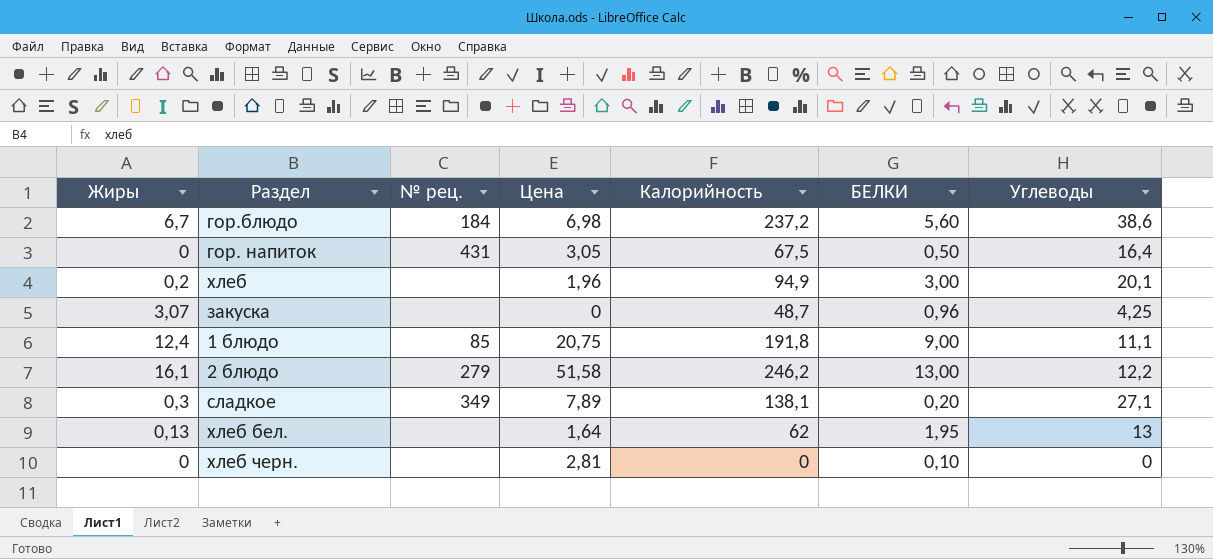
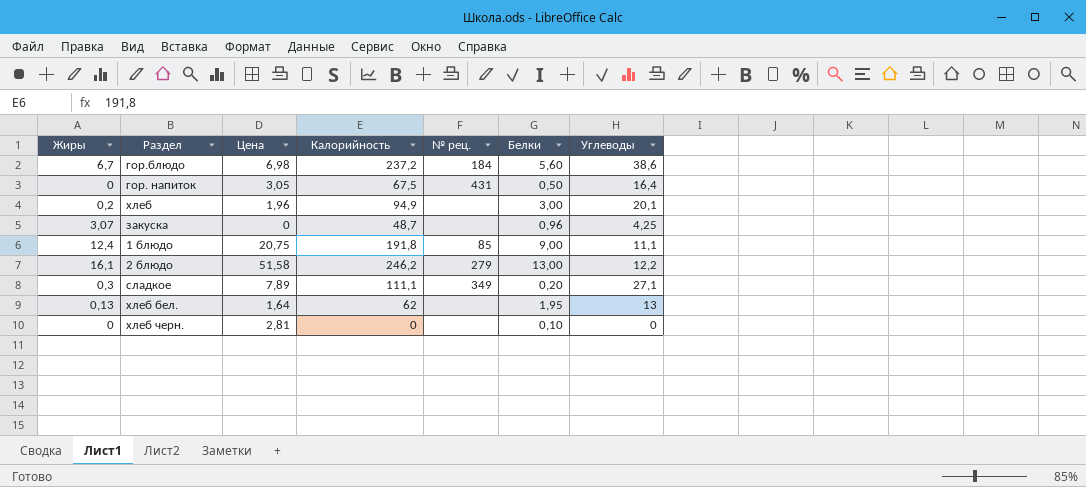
column № рец. | position: 3 -> 5
column name: БЕЛКИ -> Белки
сладкое | Калорийность: 138,1 -> 111,1

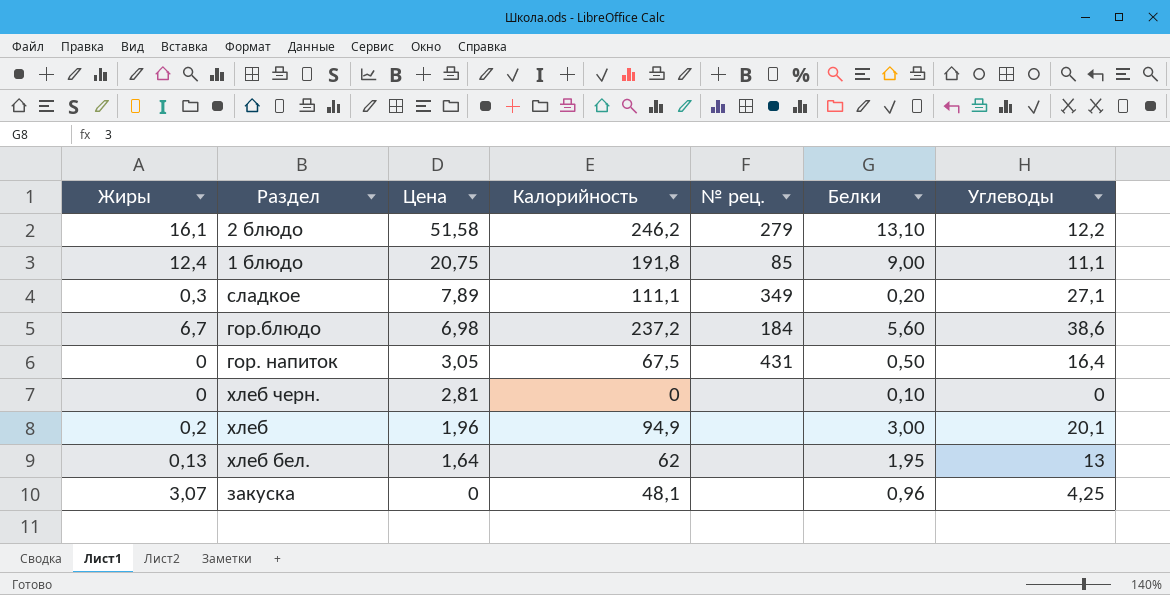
row order: none -> Цена descending
2 блюдо | Белки: 13,00 -> 13,10
закуска | Калорийность: 48,7 -> 48,1

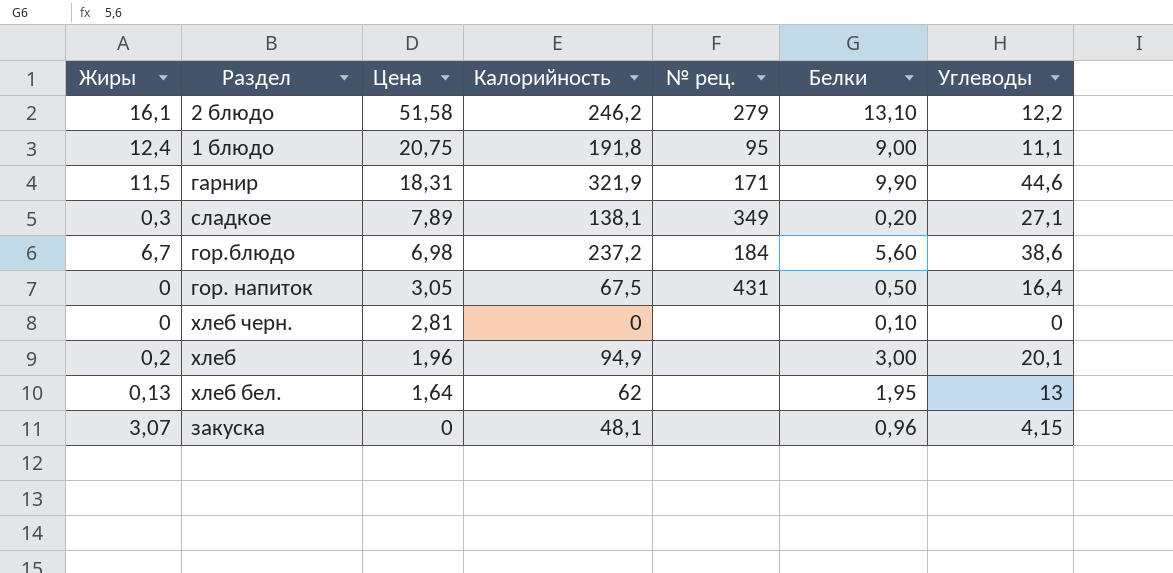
1 блюдо | № рец.: 85 -> 95
row гарнир: none -> 11,5 | 18,31 | 321,9 | 171 | 9,90 | 44,6
сладкое | Калорийность: 111,1 -> 138,1
закуска | Углеводы: 4,25 -> 4,15

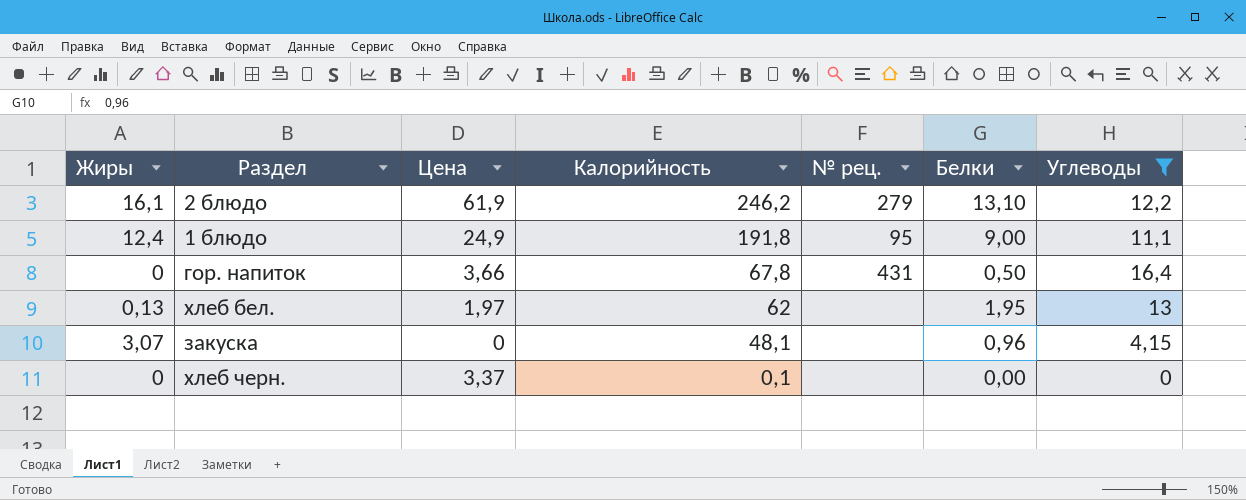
filter: none -> Углеводы <= 16,4
row order: Цена descending -> Калорийность descending
2 блюдо | Цена: 51,58 -> 61,9
1 блюдо | Цена: 20,75 -> 24,9
гор. напиток | Цена: 3,05 -> 3,66
гор. напиток | Калорийность: 67,5 -> 67,8
хлеб бел. | Цена: 1,64 -> 1,97
хлеб черн. | Цена: 2,81 -> 3,37
хлеб черн. | Калорийность: 0 -> 0,1
хлеб черн. | Белки: 0,10 -> 0,00

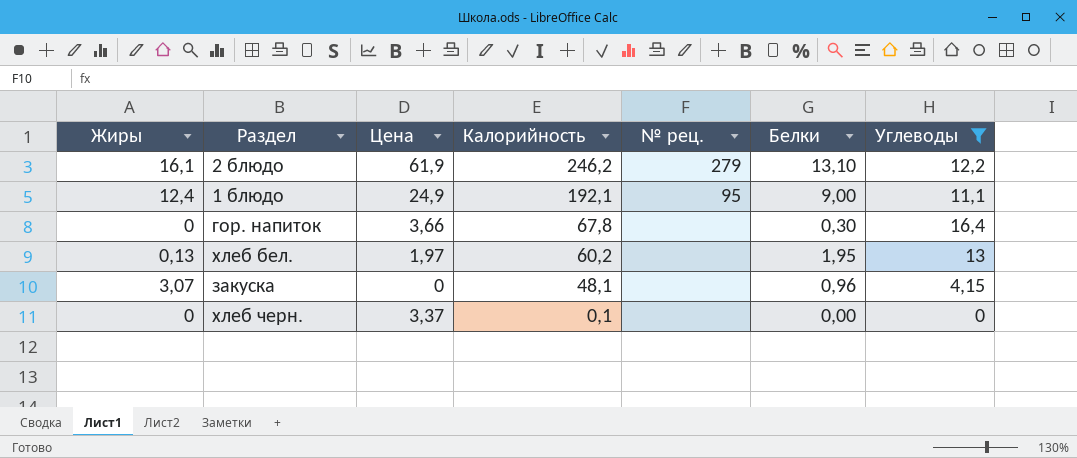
1 блюдо | Калорийность: 191,8 -> 192,1
гор. напиток | № рец.: 431 -> none
гор. напиток | Белки: 0,50 -> 0,30
хлеб бел. | Калорийность: 62 -> 60,2

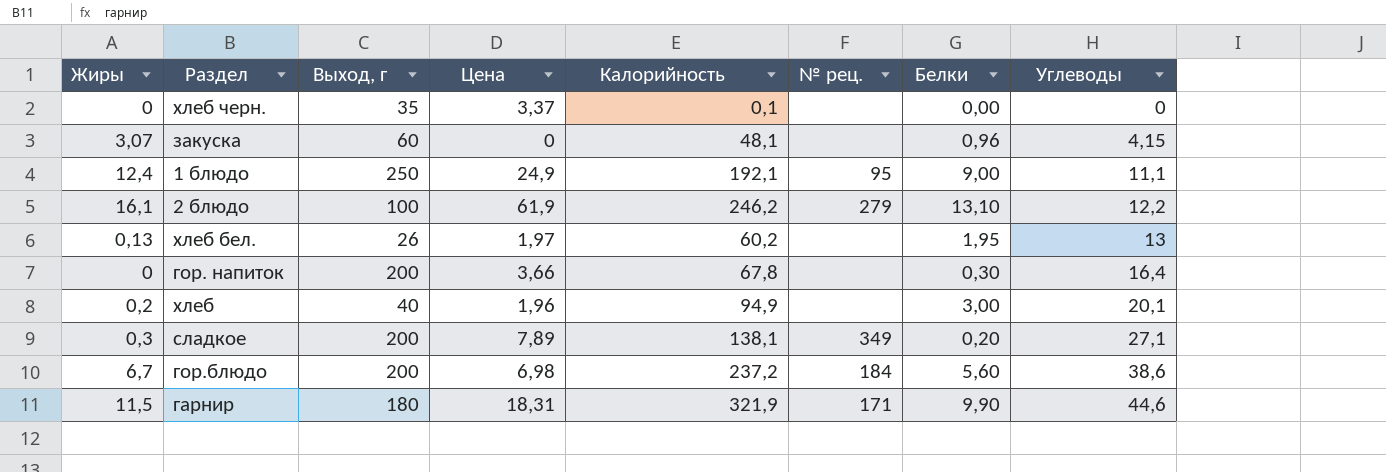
filter: Углеводы <= 16,4 -> none
row order: Калорийность descending -> Углеводы ascending
column Выход, г | position: none -> 3

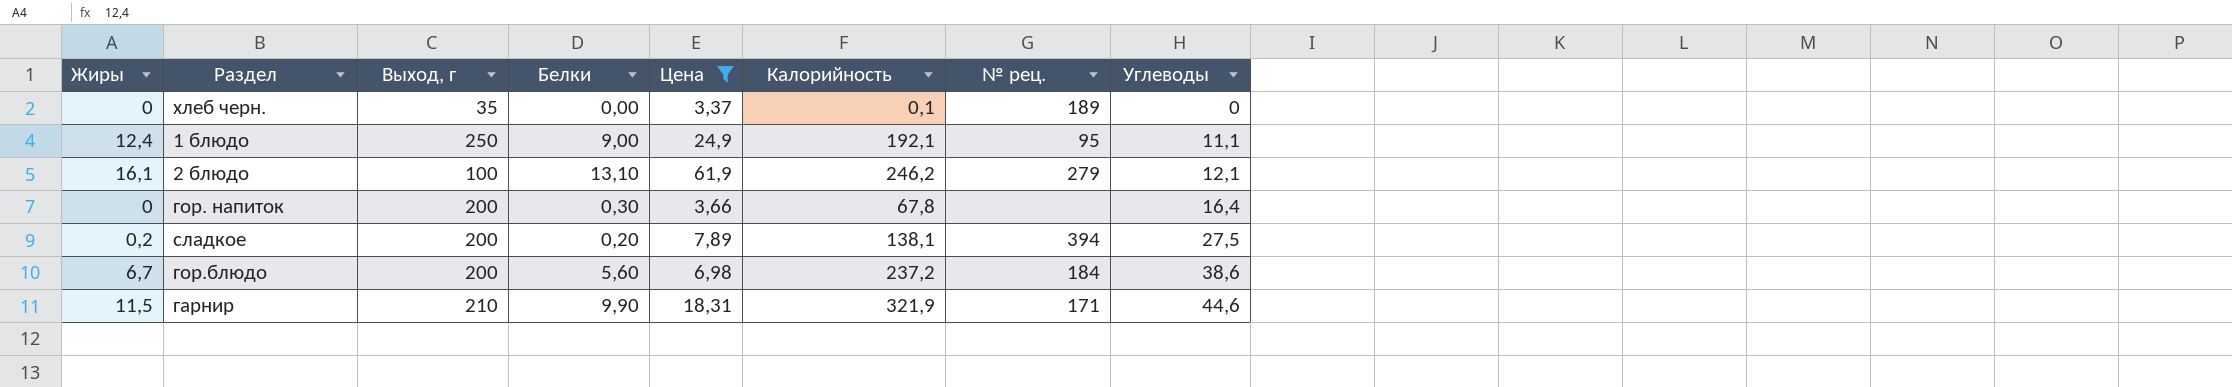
filter: none -> Цена >= 3,37
column Белки | position: 7 -> 4
хлеб черн. | № рец.: none -> 189
2 блюдо | Углеводы: 12,2 -> 12,1
сладкое | Жиры: 0,3 -> 0,2
сладкое | № рец.: 349 -> 394
сладкое | Углеводы: 27,1 -> 27,5
гарнир | Выход, г: 180 -> 210

